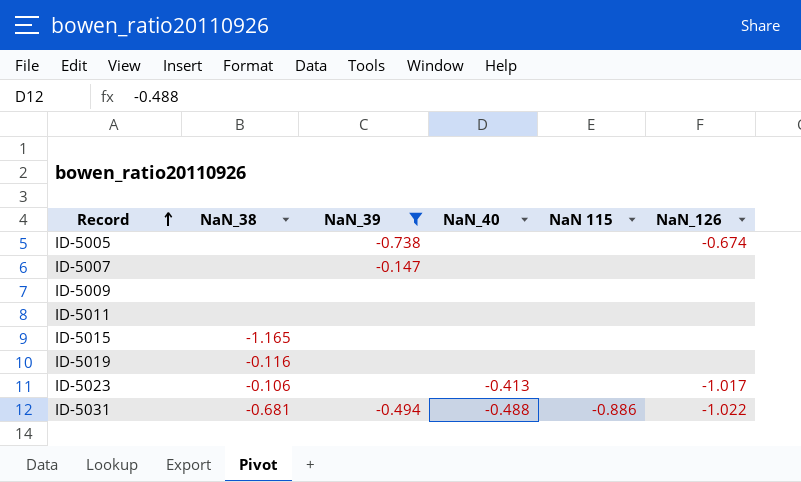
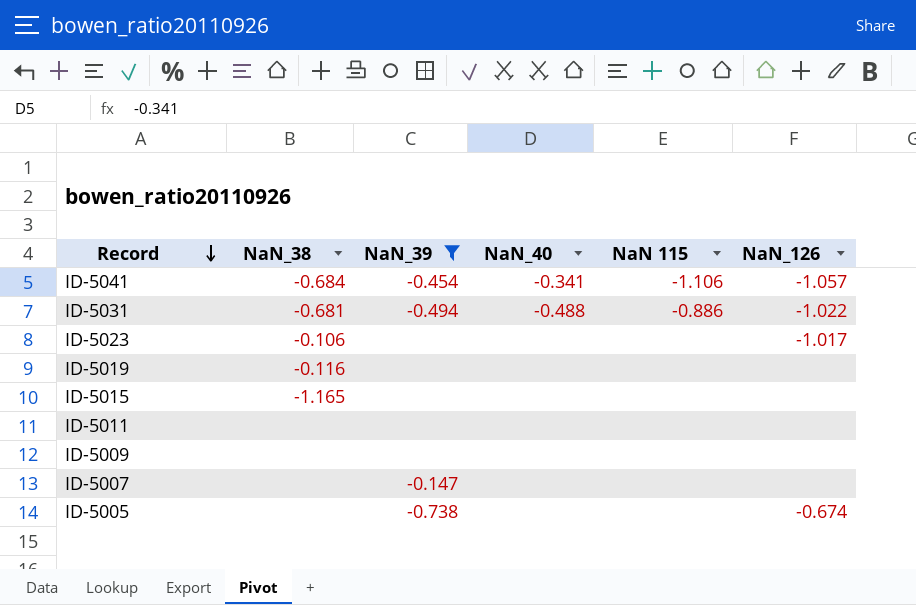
row order: Record ascending -> Record descending
row ID-5041: none -> -0.684 | -0.454 | -0.341 | -1.106 | -1.057
ID-5023 | NaN_40: -0.413 -> none

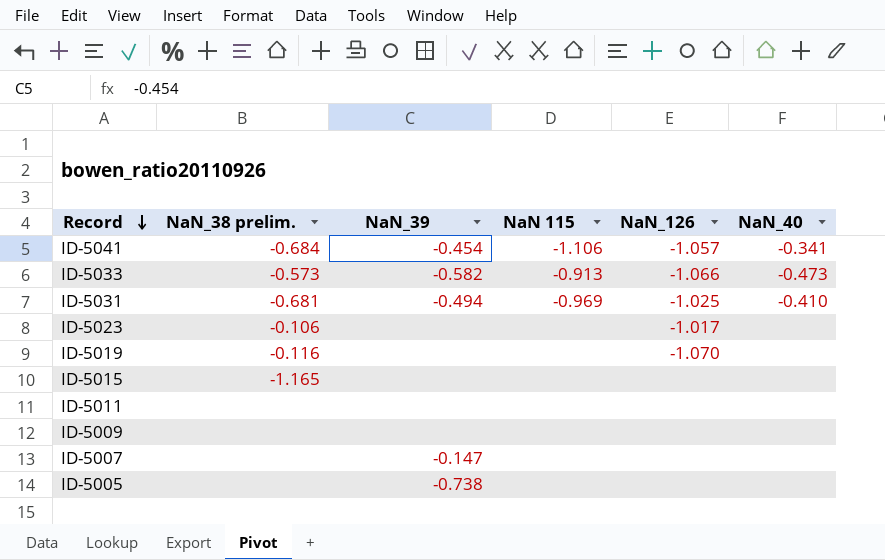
filter: NaN_39 != -0.582 -> none
column name: NaN_38 -> NaN_38 prelim.
column NaN_40 | position: 4 -> 6
ID-5031 | NaN 115: -0.886 -> -0.969
ID-5031 | NaN_126: -1.022 -> -1.025
ID-5031 | NaN_40: -0.488 -> -0.410
ID-5019 | NaN_126: none -> -1.070
ID-5005 | NaN_126: -0.674 -> none

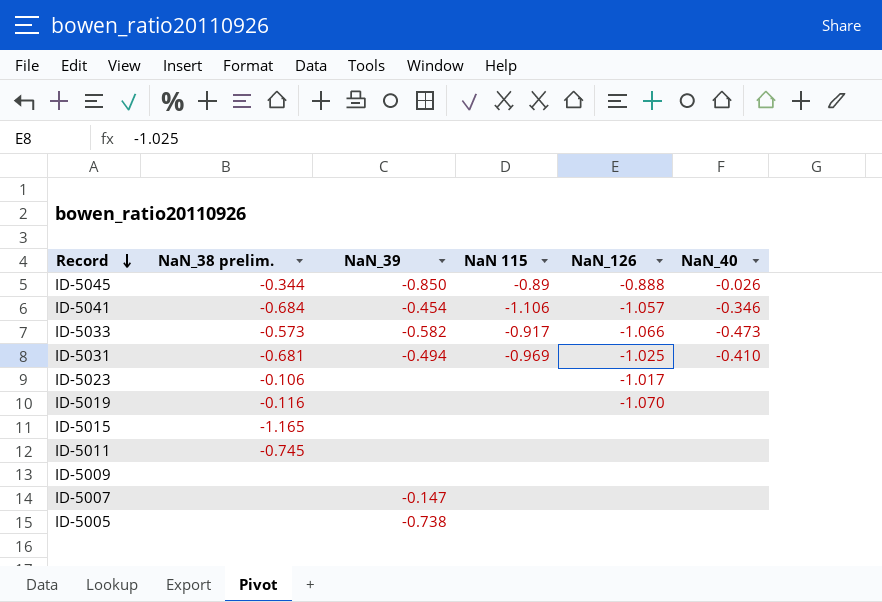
row ID-5045: none -> -0.344 | -0.850 | -0.89 | -0.888 | -0.026
ID-5041 | NaN_40: -0.341 -> -0.346
ID-5033 | NaN 115: -0.913 -> -0.917
ID-5011 | NaN_38 prelim.: none -> -0.745

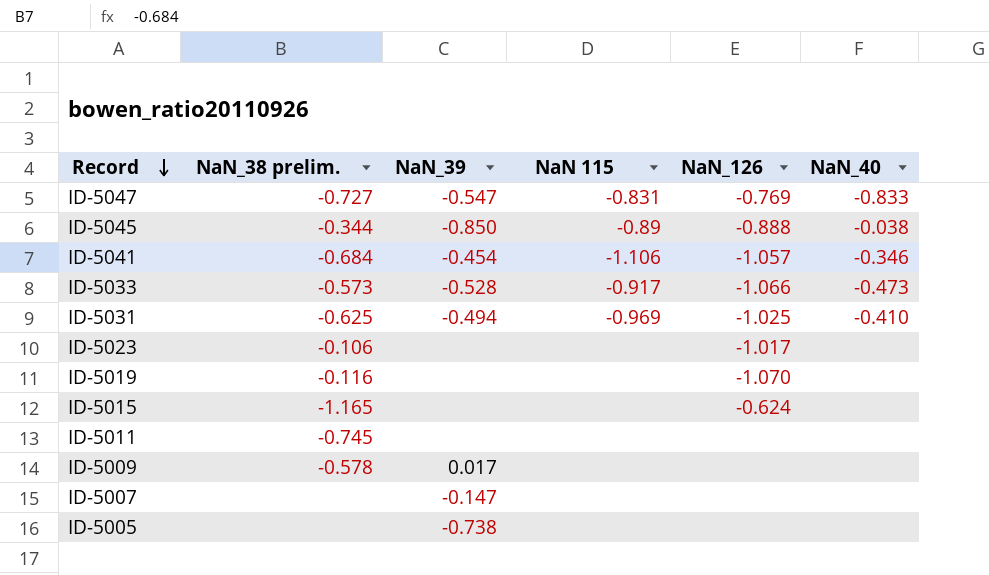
row ID-5047: none -> -0.727 | -0.547 | -0.831 | -0.769 | -0.833
ID-5045 | NaN_40: -0.026 -> -0.038
ID-5033 | NaN_39: -0.582 -> -0.528
ID-5031 | NaN_38 prelim.: -0.681 -> -0.625
ID-5015 | NaN_126: none -> -0.624
ID-5009 | NaN_38 prelim.: none -> -0.578
ID-5009 | NaN_39: none -> 0.017

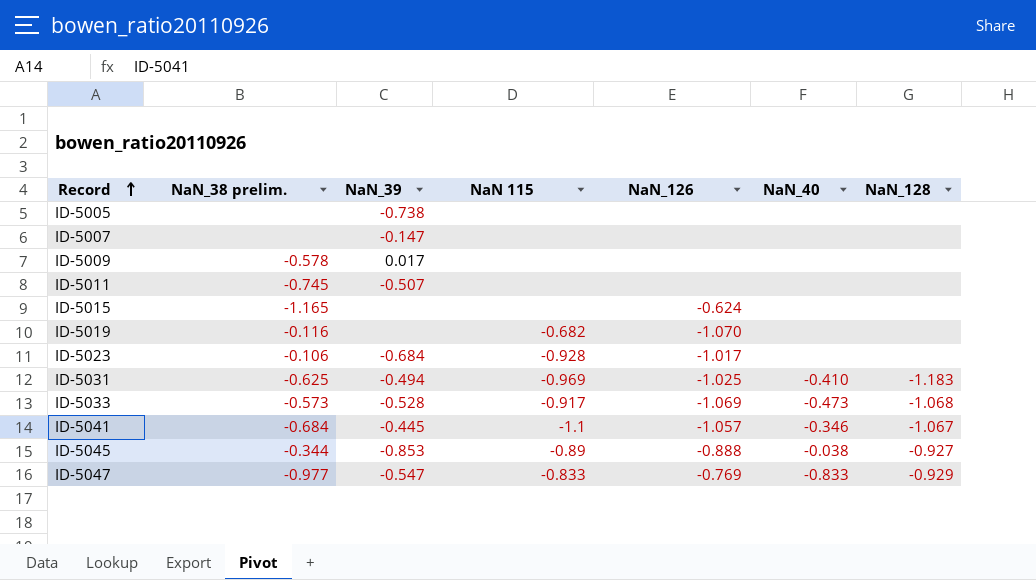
row order: Record descending -> Record ascending
column NaN_128 | position: none -> 7
ID-5011 | NaN_39: none -> -0.507
ID-5019 | NaN 115: none -> -0.682
ID-5023 | NaN_39: none -> -0.684
ID-5023 | NaN 115: none -> -0.928
ID-5033 | NaN_126: -1.066 -> -1.069
ID-5041 | NaN_39: -0.454 -> -0.445
ID-5041 | NaN 115: -1.106 -> -1.1
ID-5045 | NaN_39: -0.850 -> -0.853
ID-5047 | NaN_38 prelim.: -0.727 -> -0.977
ID-5047 | NaN 115: -0.831 -> -0.833

